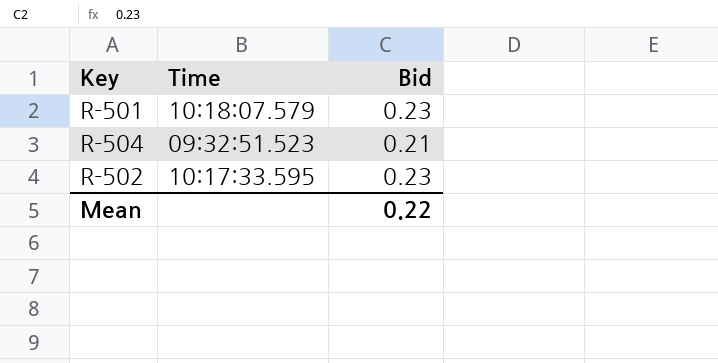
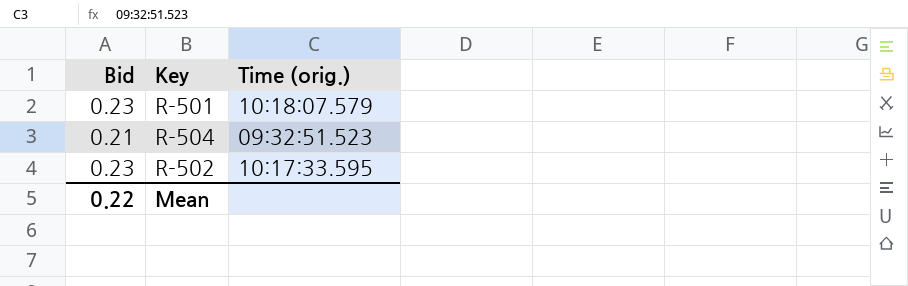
column Bid | position: 3 -> 1
column name: Time -> Time (orig.)

